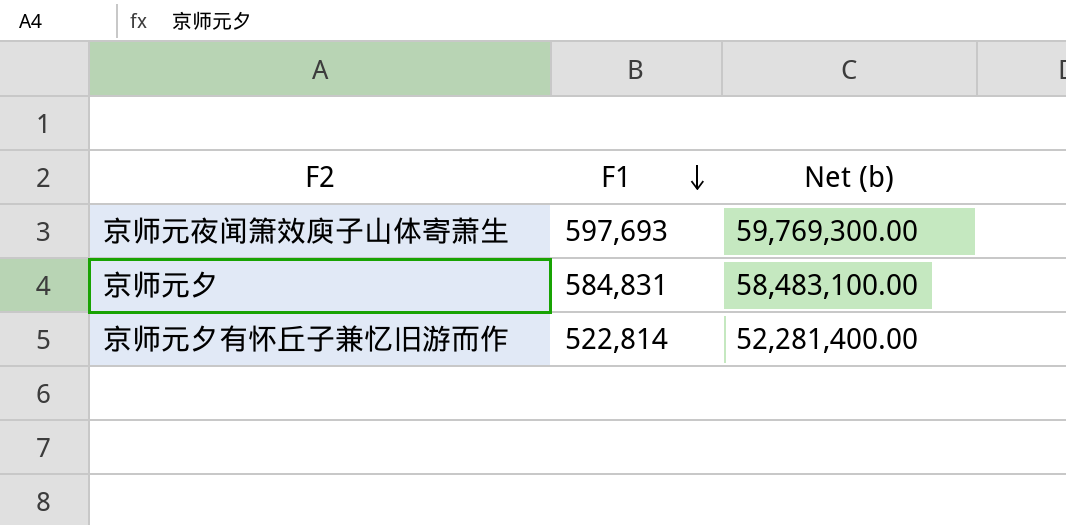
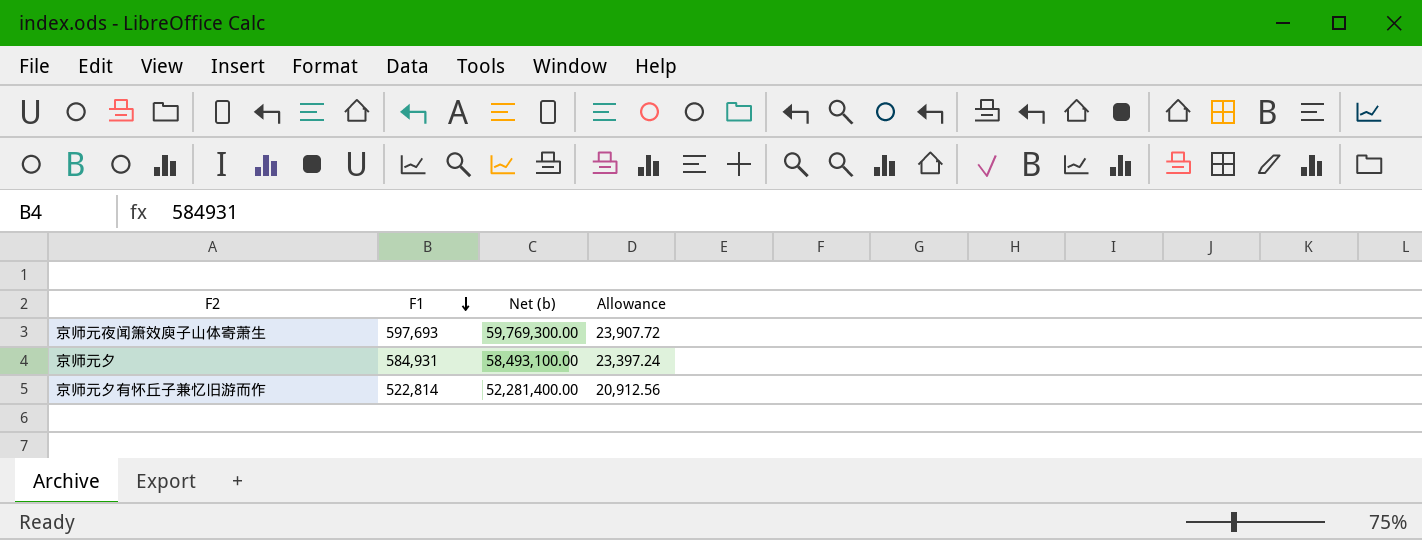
column Allowance | formula: none -> [F1] * 0.04
京师元夕 | F1: 584,831 -> 584,931
京师元夕 | Net (b): 58,483,100.00 -> 58,493,100.00

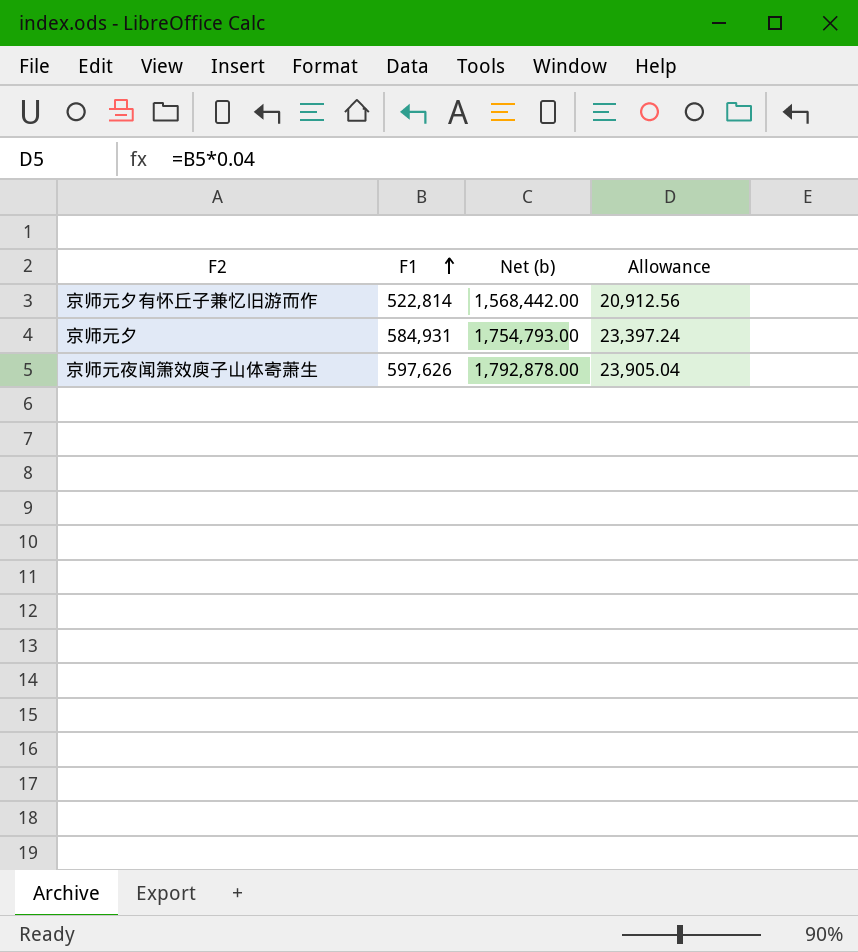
row order: F1 descending -> F1 ascending
column Net (b) | formula: [F1] * 100 -> [F1] * 3
京师元夜闻箫效庾子山体寄萧生 | F1: 597,693 -> 597,626
京师元夜闻箫效庾子山体寄萧生 | Allowance: 23,907.72 -> 23,905.04

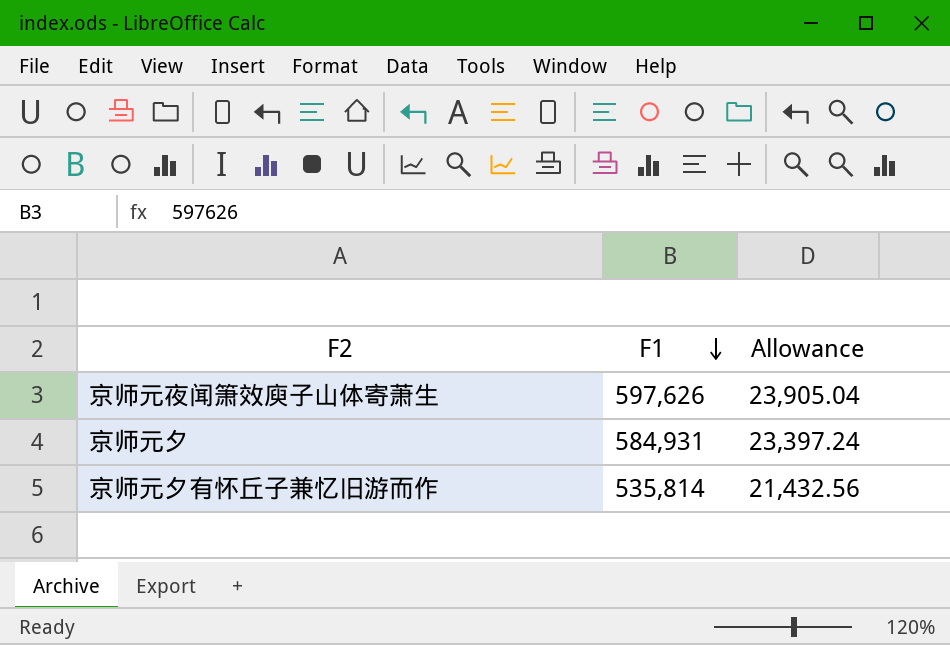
row order: F1 ascending -> F1 descending
column Net (b) | formula: [F1] * 3 -> none
京师元夕有怀丘子兼忆旧游而作 | F1: 522,814 -> 535,814
京师元夕有怀丘子兼忆旧游而作 | Allowance: 20,912.56 -> 21,432.56

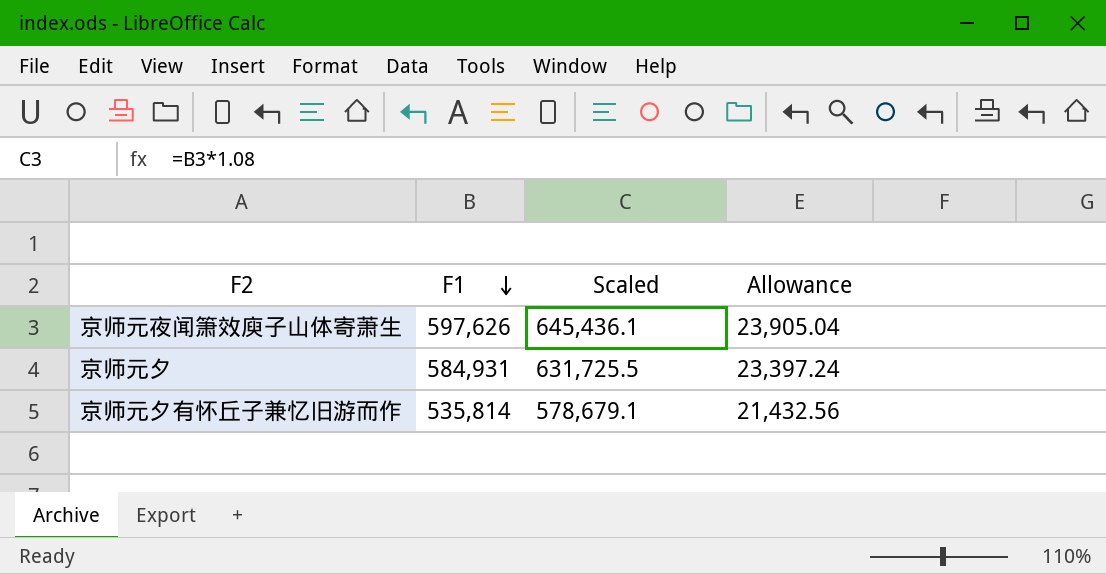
column Scaled | formula: none -> [F1] * 1.08

